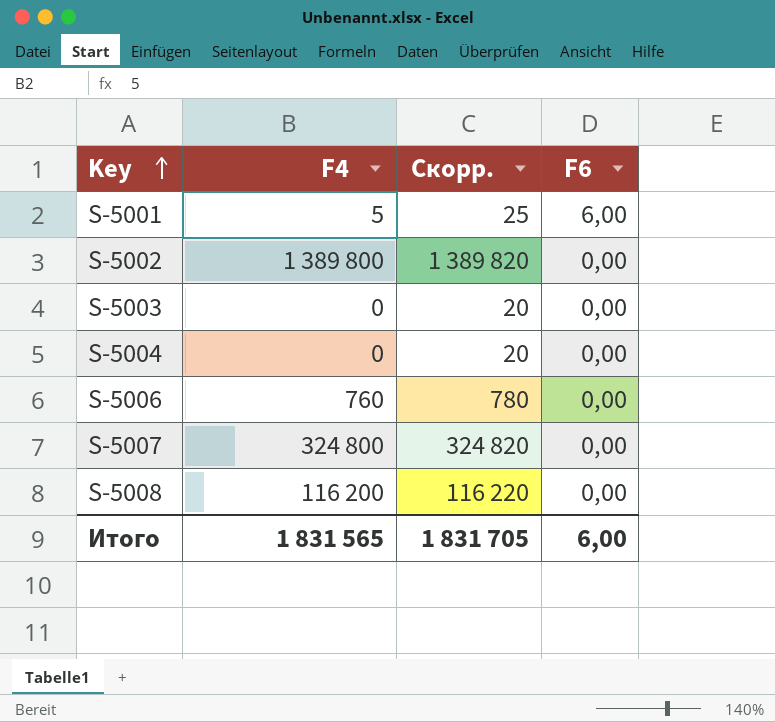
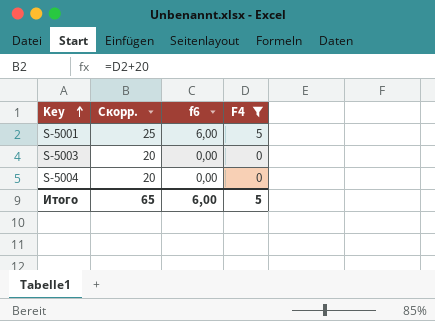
filter: none -> F4 <= 5
column name: F6 -> f6
column F4 | position: 2 -> 4
Итого | Скорр.: 1 831 705 -> 65
Итого | F4: 1 831 565 -> 5

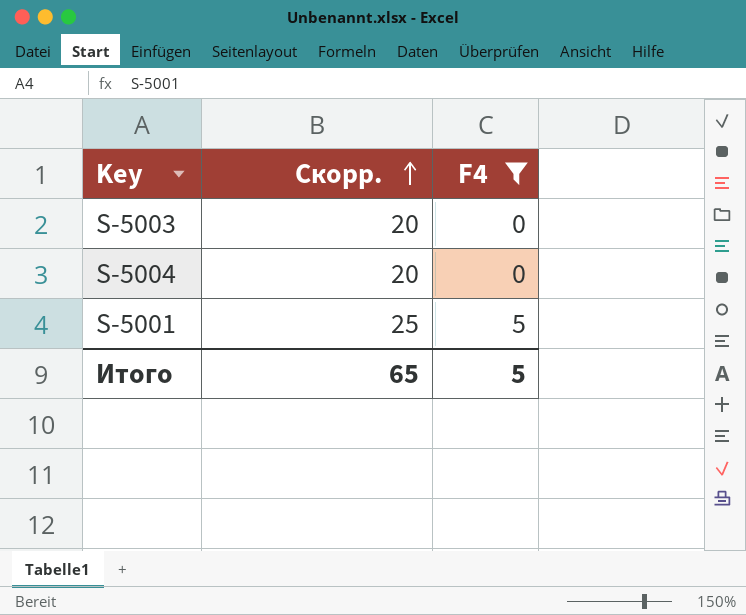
row order: Key ascending -> Скорр. ascending
column f6 | position: 3 -> none

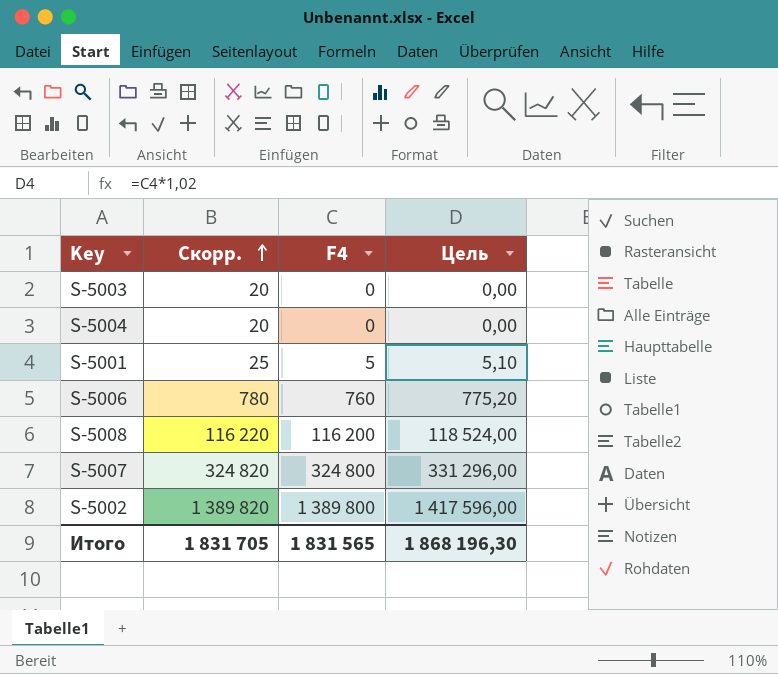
filter: F4 <= 5 -> none
column Цель | formula: none -> [F4] * 1,02
Итого | Скорр.: 65 -> 1 831 705
Итого | F4: 5 -> 1 831 565

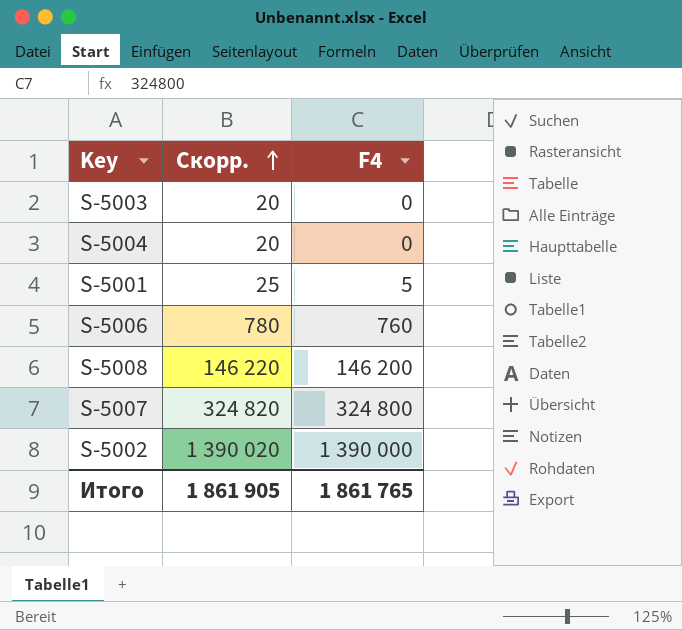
column Цель | formula: [F4] * 1,02 -> none
S-5008 | Скорр.: 116 220 -> 146 220
S-5008 | F4: 116 200 -> 146 200
S-5002 | Скорр.: 1 389 820 -> 1 390 020
S-5002 | F4: 1 389 800 -> 1 390 000
Итого | Скорр.: 1 831 705 -> 1 861 905
Итого | F4: 1 831 565 -> 1 861 765

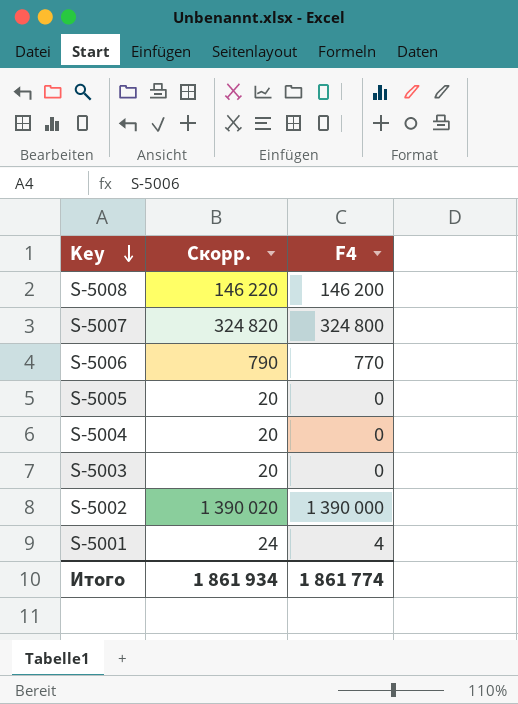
row order: Скорр. ascending -> Key descending
S-5006 | Скорр.: 780 -> 790
S-5006 | F4: 760 -> 770
row S-5005: none -> 20 | 0
S-5001 | Скорр.: 25 -> 24
S-5001 | F4: 5 -> 4
Итого | Скорр.: 1 861 905 -> 1 861 934
Итого | F4: 1 861 765 -> 1 861 774

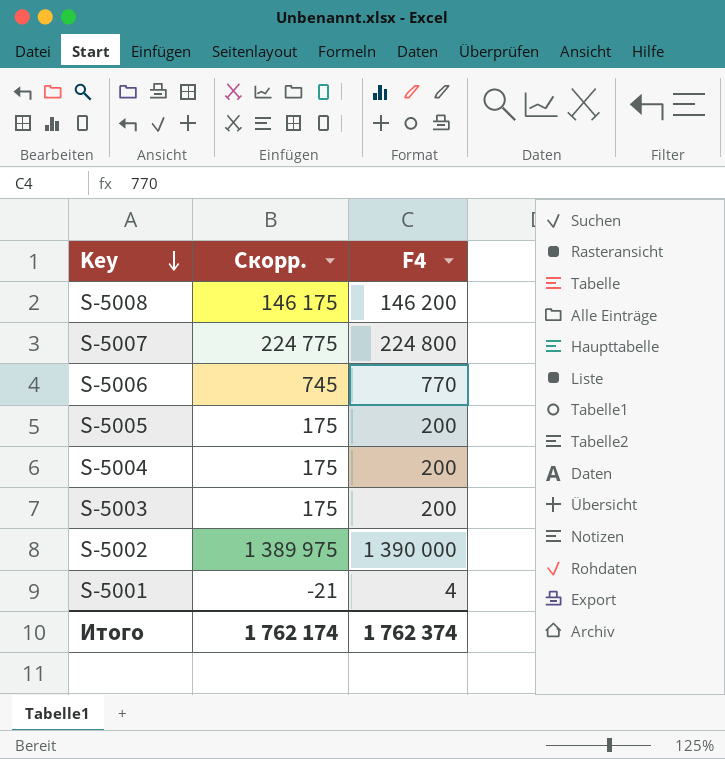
column Скорр. | formula: [F4] + 20 -> [F4] - 25
S-5007 | F4: 324 800 -> 224 800
S-5005 | F4: 0 -> 200
S-5004 | F4: 0 -> 200
S-5003 | F4: 0 -> 200
Итого | Скорр.: 1 861 934 -> 1 762 174
Итого | F4: 1 861 774 -> 1 762 374

